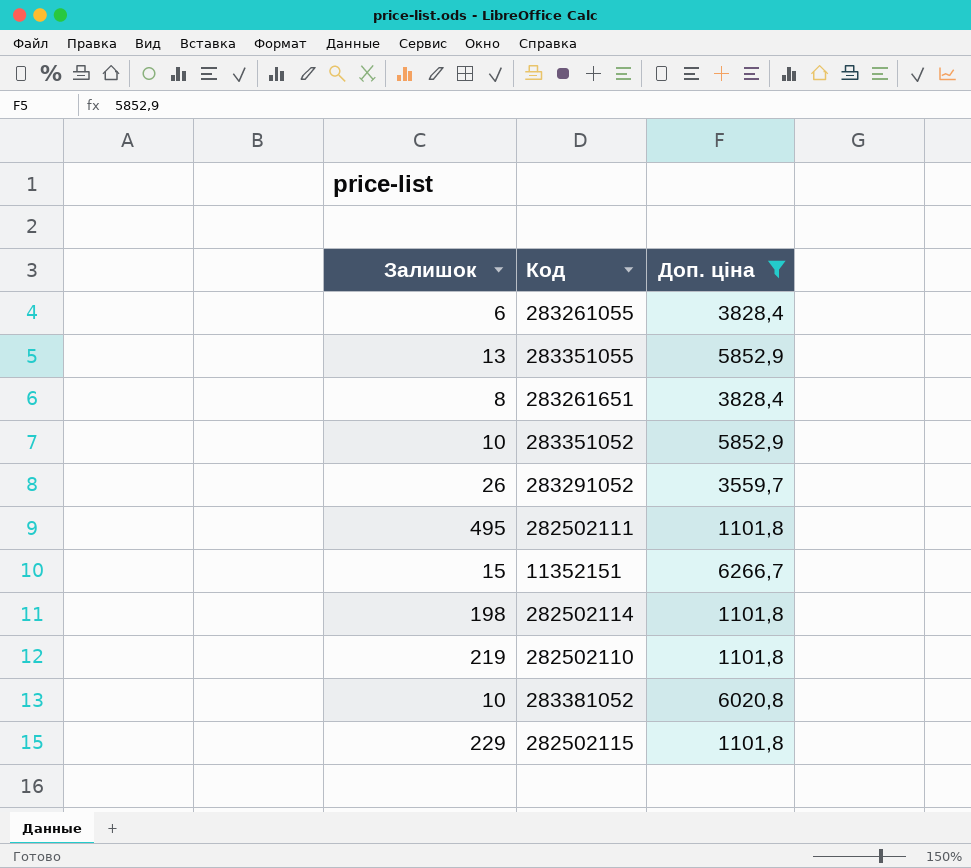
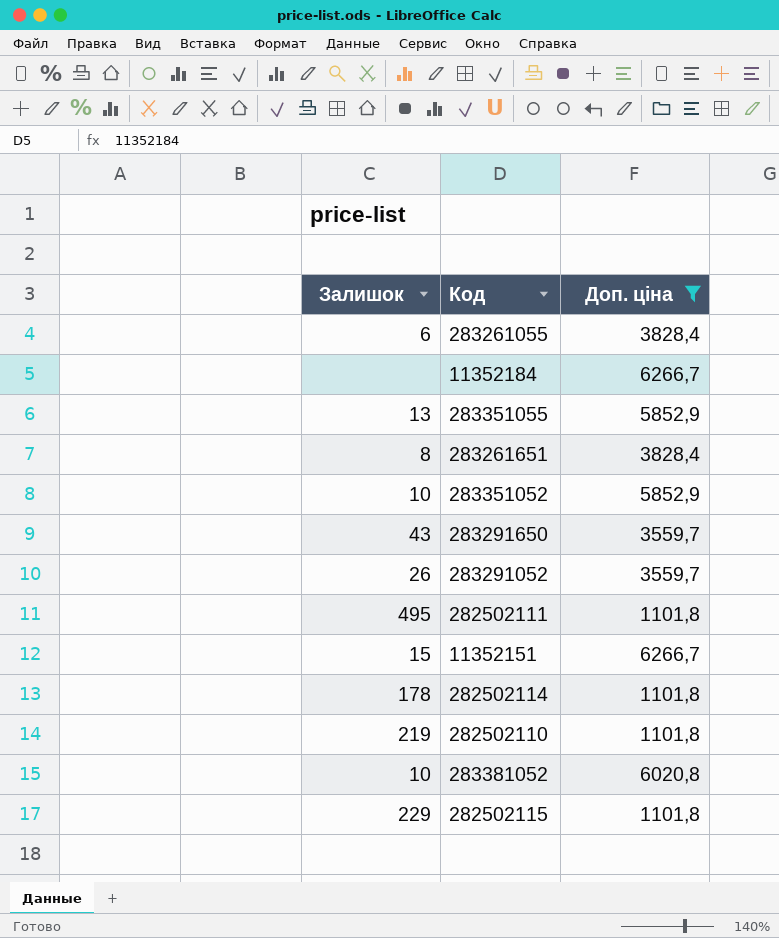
row 11352184: none -> none | 6266,7
row 283291650: none -> 43 | 3559,7
282502114 | Залишок: 198 -> 178

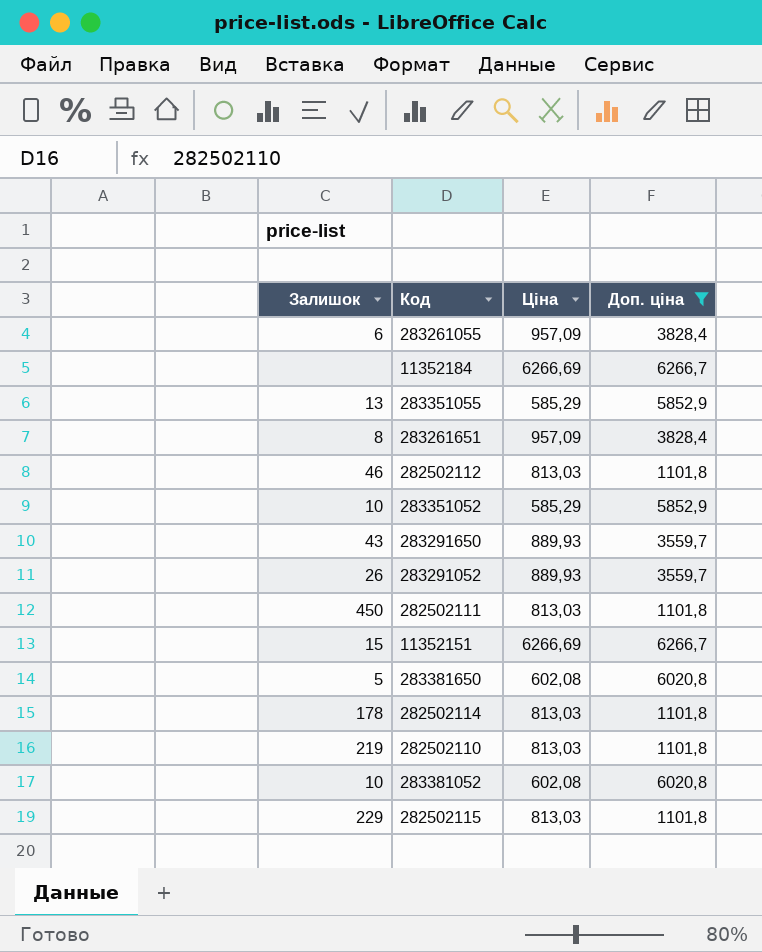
column Ціна | position: none -> 3
row 282502112: none -> 46 | 813,03 | 1101,8
282502111 | Залишок: 495 -> 450
row 283381650: none -> 5 | 602,08 | 6020,8

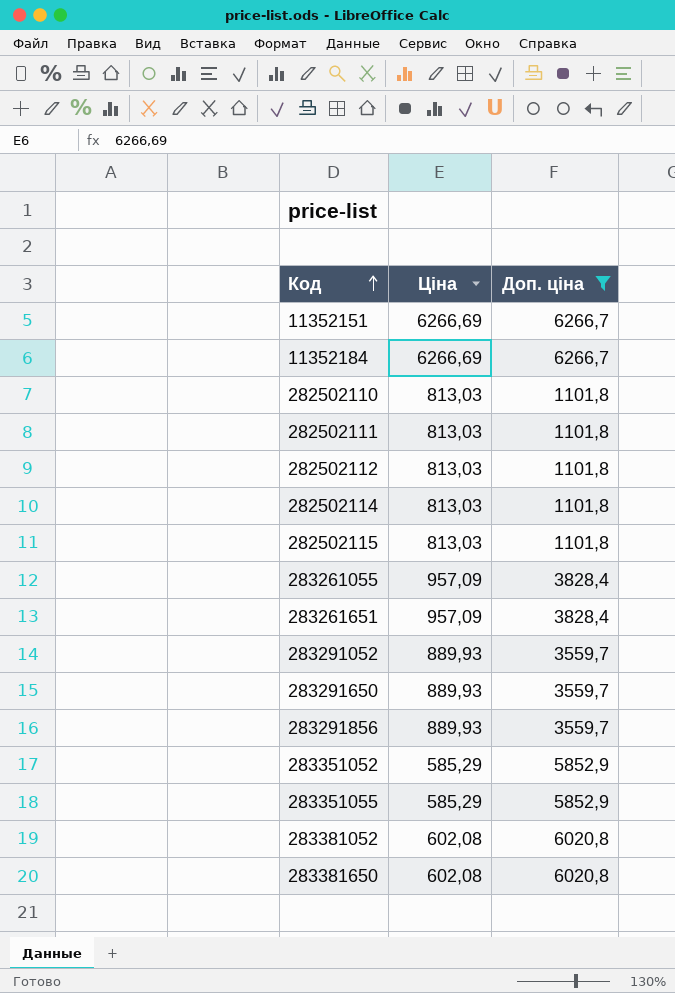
row order: none -> Код ascending
column Залишок | position: 1 -> none
row 283291856: none -> 889,93 | 3559,7

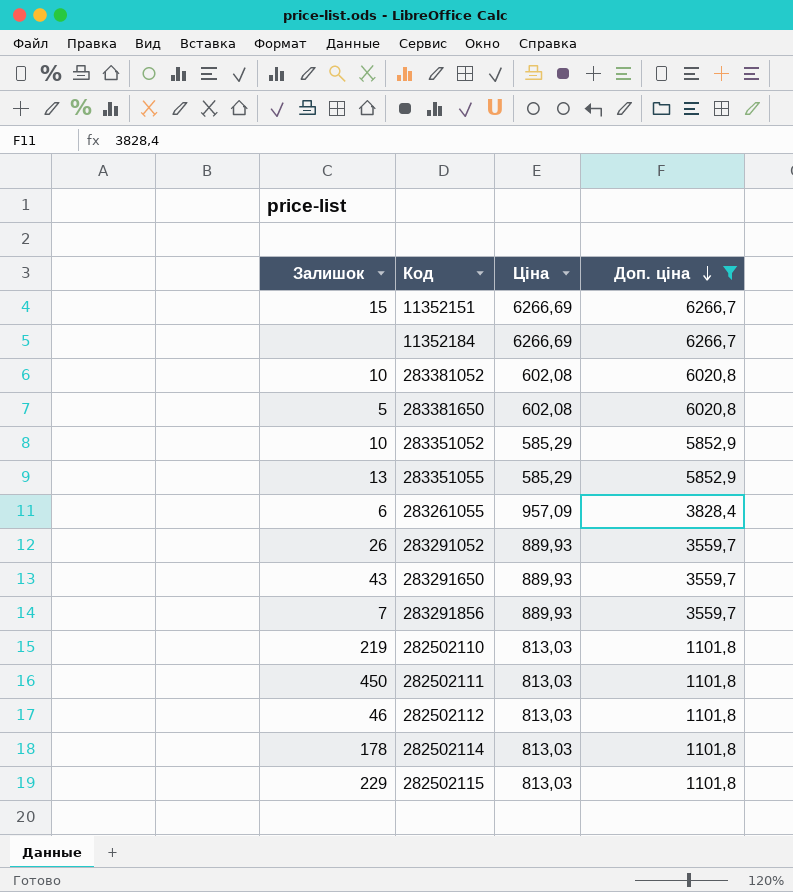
row order: Код ascending -> Доп. ціна descending
column Залишок | position: none -> 1
row 283261651: 957,09 | 3828,4 -> none

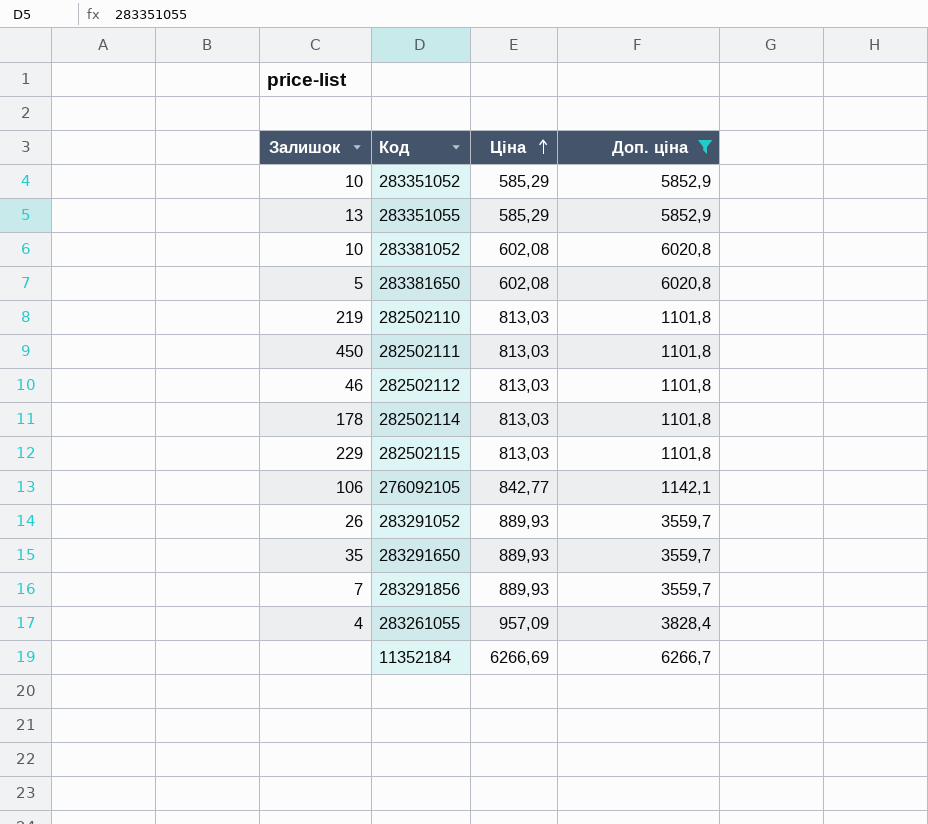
row order: Доп. ціна descending -> Ціна ascending
row 11352151: 15 | 6266,69 | 6266,7 -> none
row 276092105: none -> 106 | 842,77 | 1142,1
283291650 | Залишок: 43 -> 35
283261055 | Залишок: 6 -> 4

